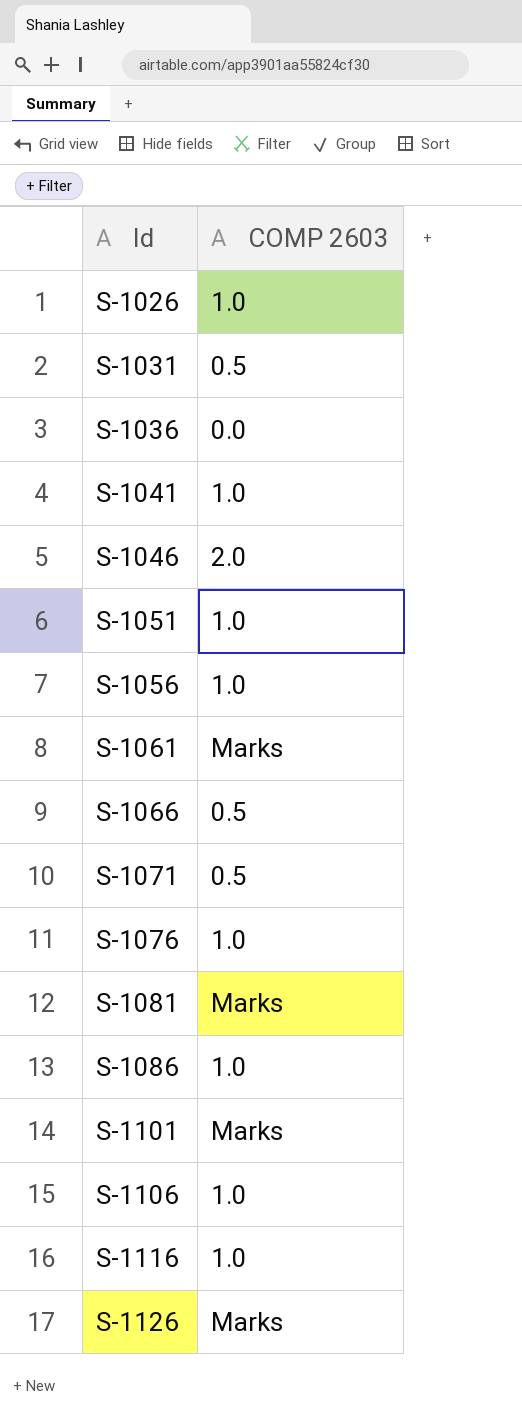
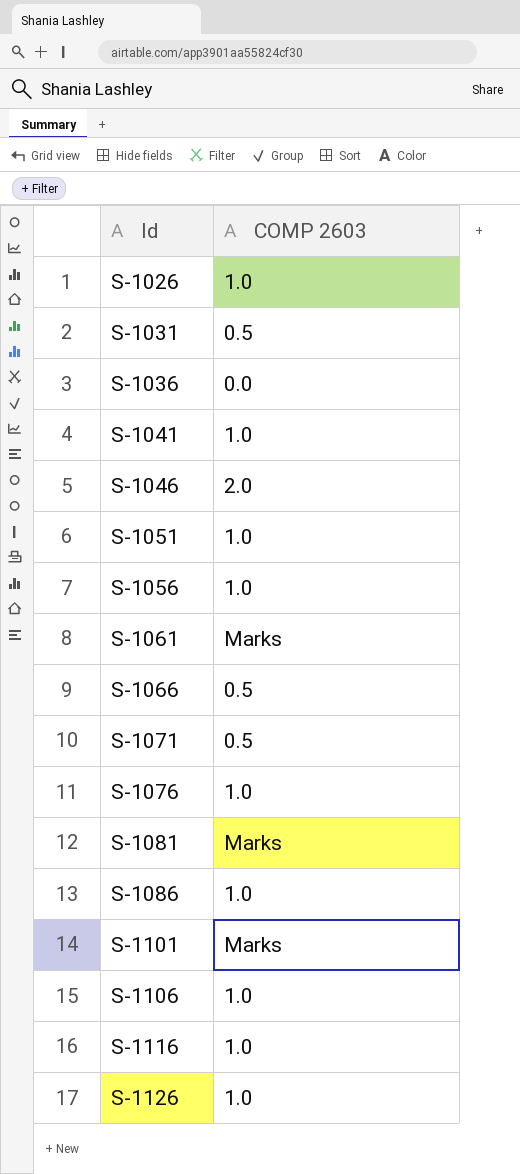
S-1126 | COMP 2603: Marks -> 1.0

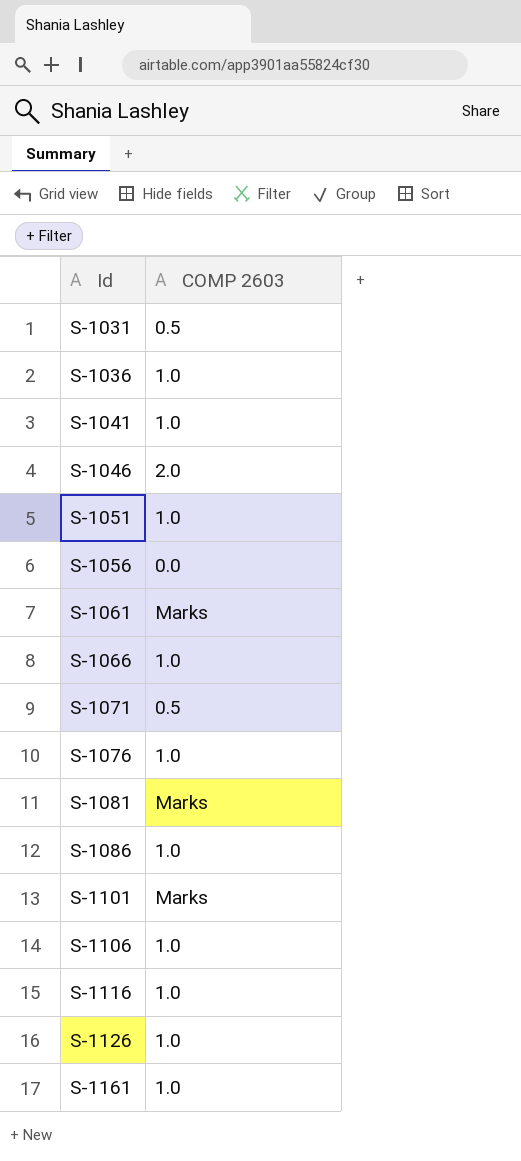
row S-1026: 1.0 -> none
S-1036 | COMP 2603: 0.0 -> 1.0
S-1056 | COMP 2603: 1.0 -> 0.0
S-1066 | COMP 2603: 0.5 -> 1.0
row S-1161: none -> 1.0

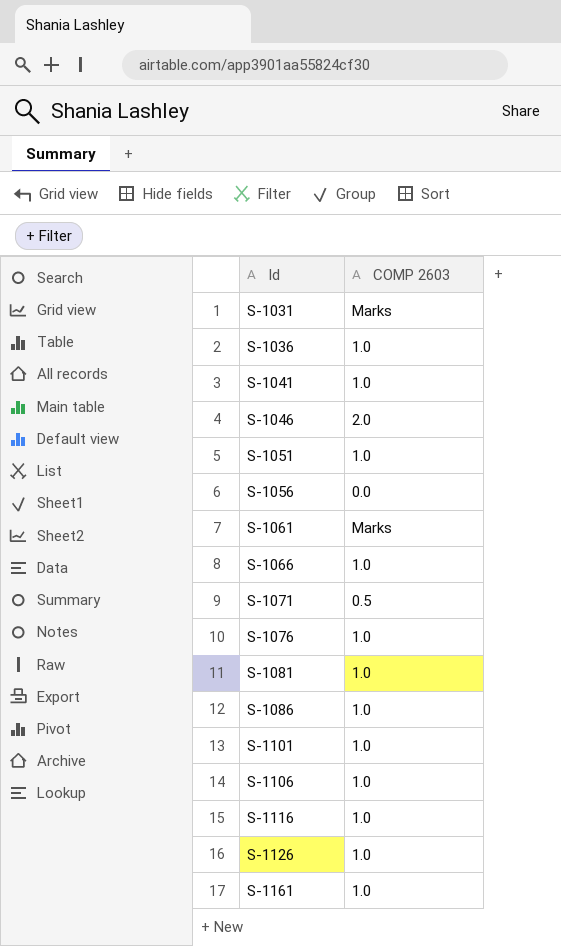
S-1031 | COMP 2603: 0.5 -> Marks
S-1081 | COMP 2603: Marks -> 1.0
S-1101 | COMP 2603: Marks -> 1.0

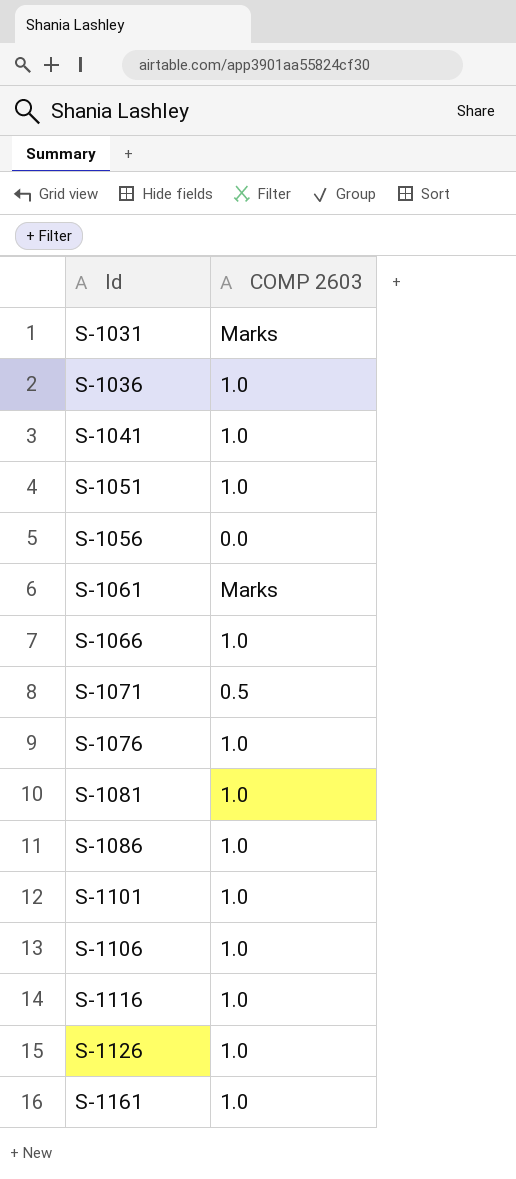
row S-1046: 2.0 -> none

